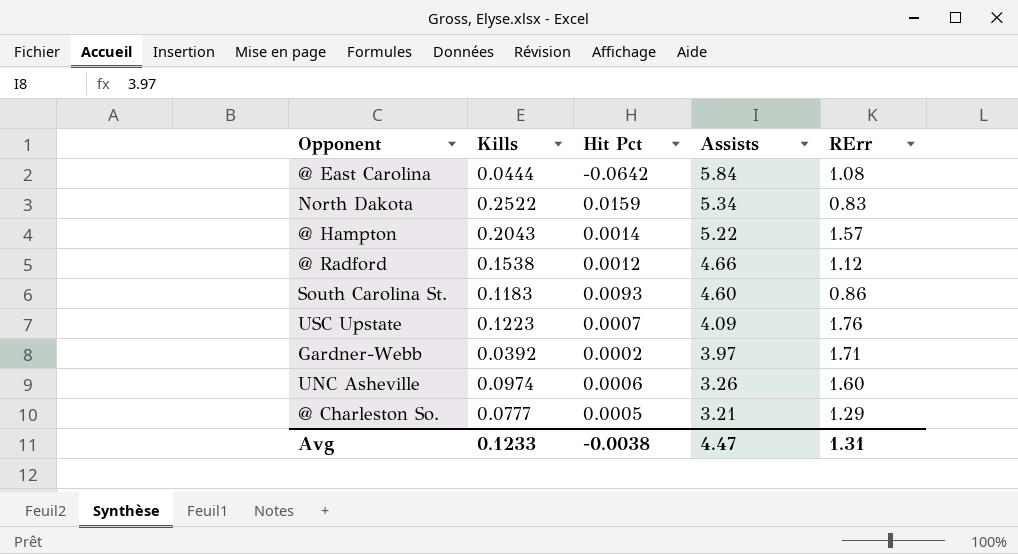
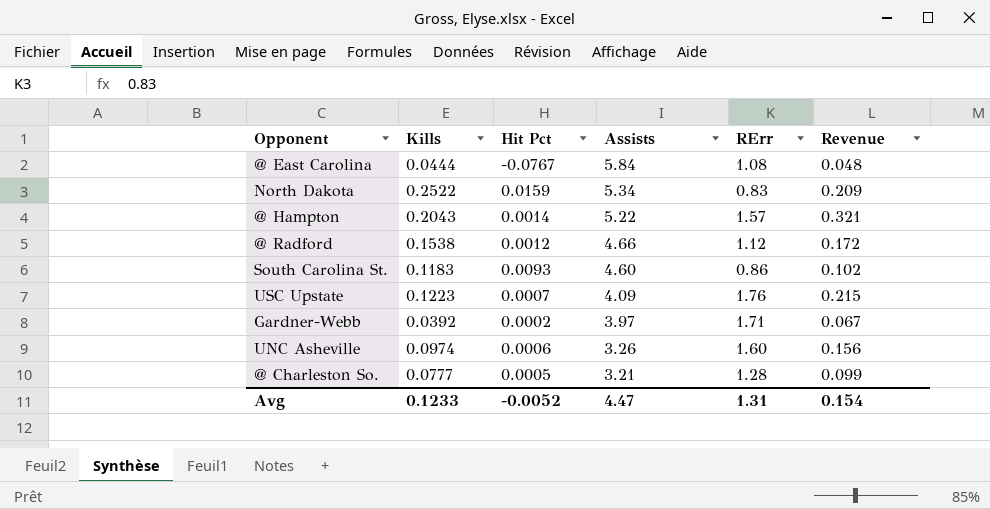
column Revenue | formula: none -> [Kills] * [RErr]
@ East Carolina | Hit Pct: -0.0642 -> -0.0767
@ Charleston So. | RErr: 1.29 -> 1.28
Avg | Hit Pct: -0.0038 -> -0.0052

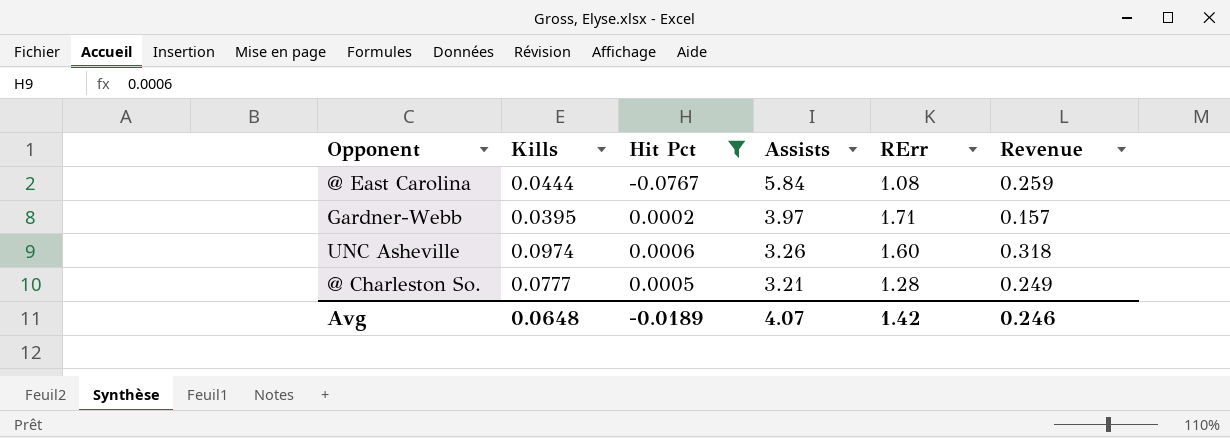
filter: none -> Hit Pct <= 0.0006
column Revenue | formula: [Kills] * [RErr] -> [Kills] * [Assists]
Gardner-Webb | Kills: 0.0392 -> 0.0395
Avg | Kills: 0.1233 -> 0.0648
Avg | Hit Pct: -0.0052 -> -0.0189
Avg | Assists: 4.47 -> 4.07
Avg | RErr: 1.31 -> 1.42
Avg | Revenue: 0.154 -> 0.246

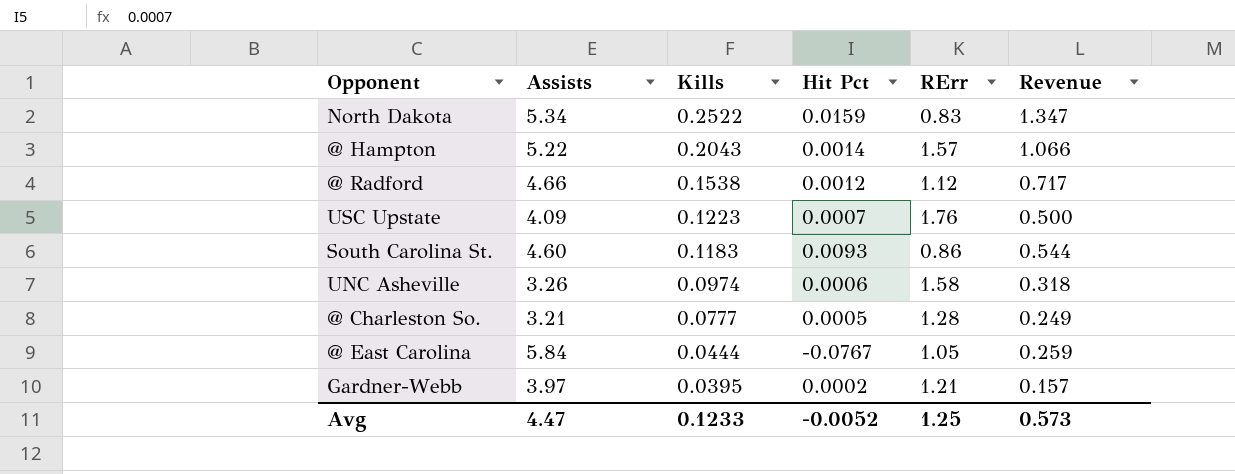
filter: Hit Pct <= 0.0006 -> none
row order: Assists descending -> Kills descending
column Assists | position: 4 -> 2
UNC Asheville | RErr: 1.60 -> 1.58
@ East Carolina | RErr: 1.08 -> 1.05
Gardner-Webb | RErr: 1.71 -> 1.21
Avg | Assists: 4.07 -> 4.47
Avg | Kills: 0.0648 -> 0.1233
Avg | Hit Pct: -0.0189 -> -0.0052
Avg | RErr: 1.42 -> 1.25
Avg | Revenue: 0.246 -> 0.573

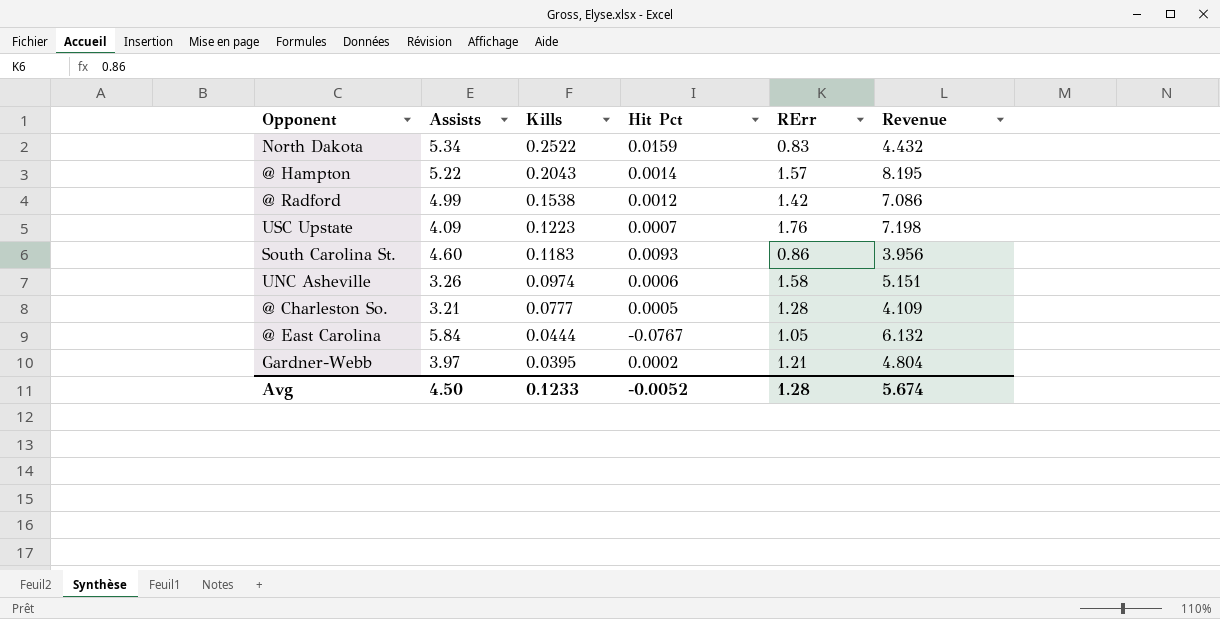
column Revenue | formula: [Assists] * [Kills] -> [Assists] * [RErr]
@ Radford | Assists: 4.66 -> 4.99
@ Radford | RErr: 1.12 -> 1.42
Avg | Assists: 4.47 -> 4.50
Avg | RErr: 1.25 -> 1.28
Avg | Revenue: 0.573 -> 5.674

